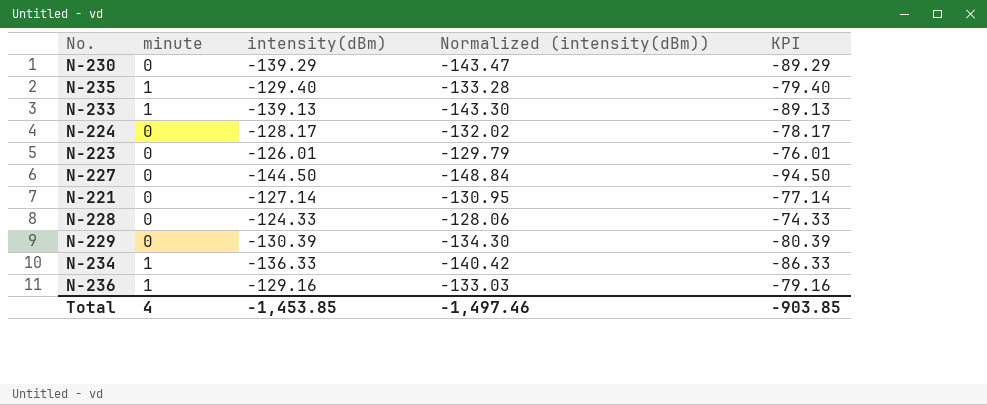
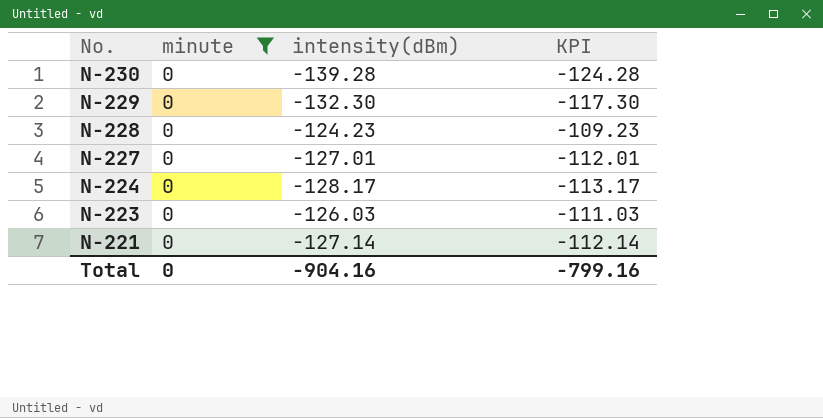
filter: none -> minute = 0
row order: none -> No. descending
column Normalized (intensity(dBm)) | formula: [intensity(dBm)] * 1.03 -> none
column KPI | formula: [intensity(dBm)] + 50 -> [intensity(dBm)] + 15
N-230 | intensity(dBm): -139.29 -> -139.28
N-229 | intensity(dBm): -130.39 -> -132.30
N-228 | intensity(dBm): -124.33 -> -124.23
N-227 | intensity(dBm): -144.50 -> -127.01
N-223 | intensity(dBm): -126.01 -> -126.03
Total | minute: 4 -> 0
Total | intensity(dBm): -1,453.85 -> -904.16
Total | KPI: -903.85 -> -799.16

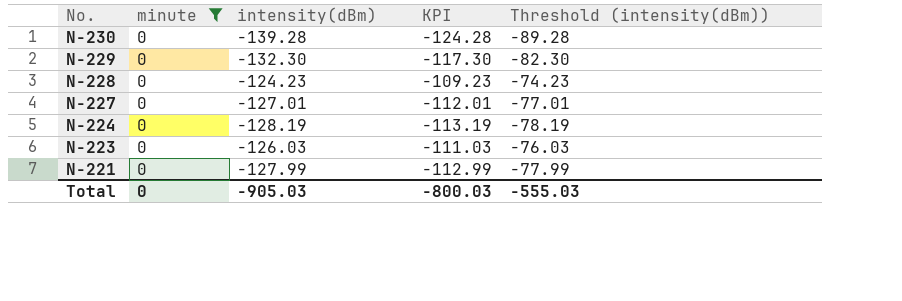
column Threshold (intensity(dBm)) | formula: none -> [intensity(dBm)] + 50
N-224 | intensity(dBm): -128.17 -> -128.19
N-224 | KPI: -113.17 -> -113.19
N-221 | intensity(dBm): -127.14 -> -127.99
N-221 | KPI: -112.14 -> -112.99
Total | intensity(dBm): -904.16 -> -905.03
Total | KPI: -799.16 -> -800.03

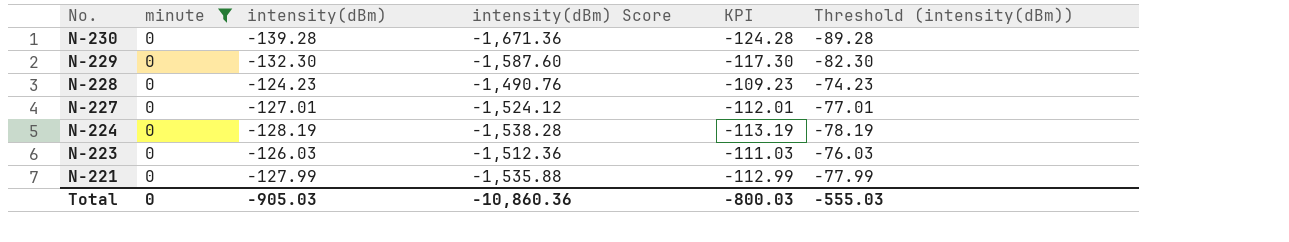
column intensity(dBm) Score | formula: none -> [intensity(dBm)] * 12

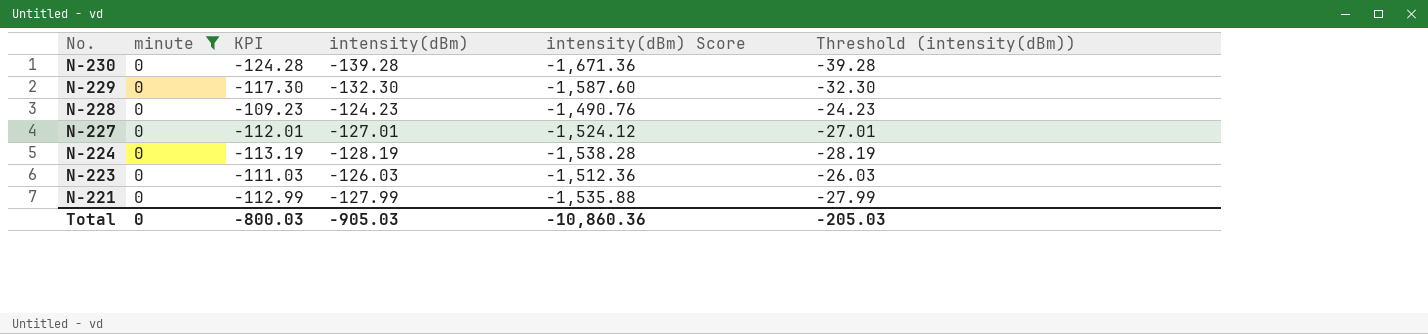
column KPI | position: 5 -> 3
column Threshold (intensity(dBm)) | formula: [intensity(dBm)] + 50 -> [intensity(dBm)] + 100
Total | Threshold (intensity(dBm)): -555.03 -> -205.03

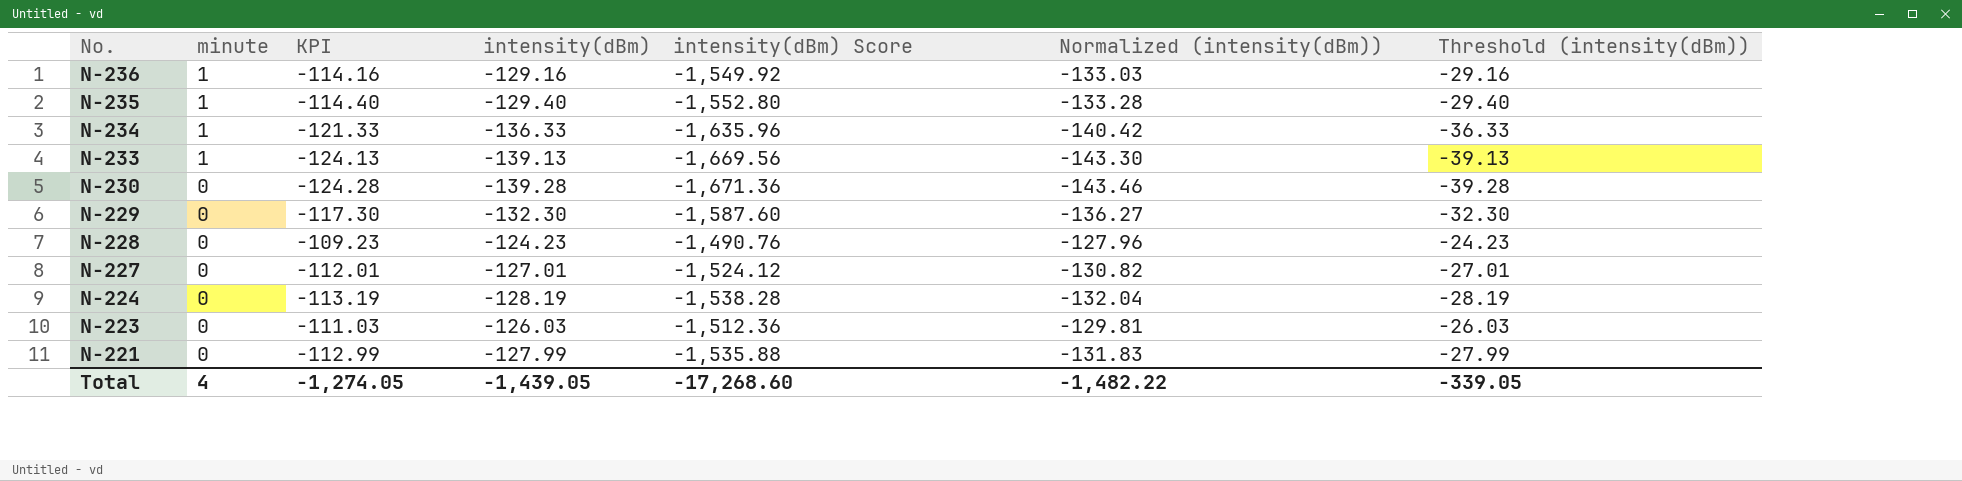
filter: minute = 0 -> none
column Normalized (intensity(dBm)) | formula: none -> [intensity(dBm)] * 1.03
Total | minute: 0 -> 4
Total | KPI: -800.03 -> -1,274.05
Total | intensity(dBm): -905.03 -> -1,439.05
Total | intensity(dBm) Score: -10,860.36 -> -17,268.60
Total | Threshold (intensity(dBm)): -205.03 -> -339.05

